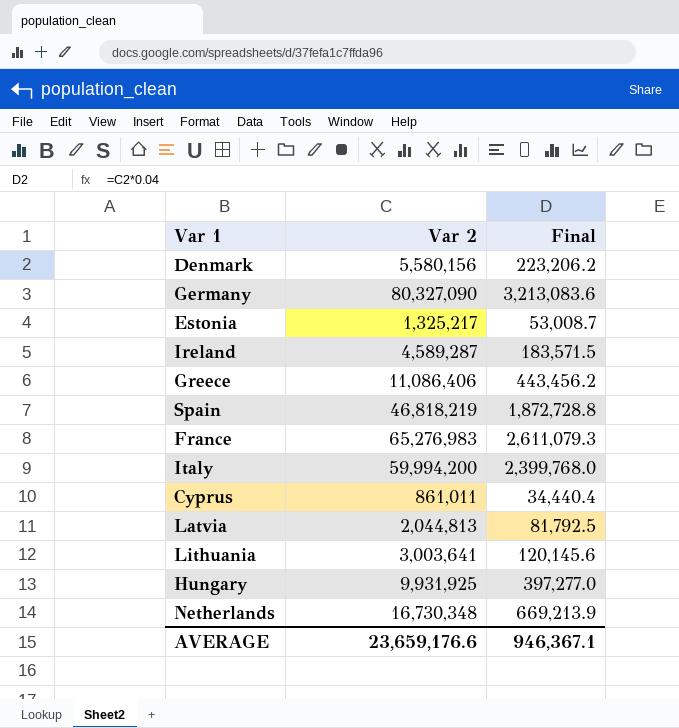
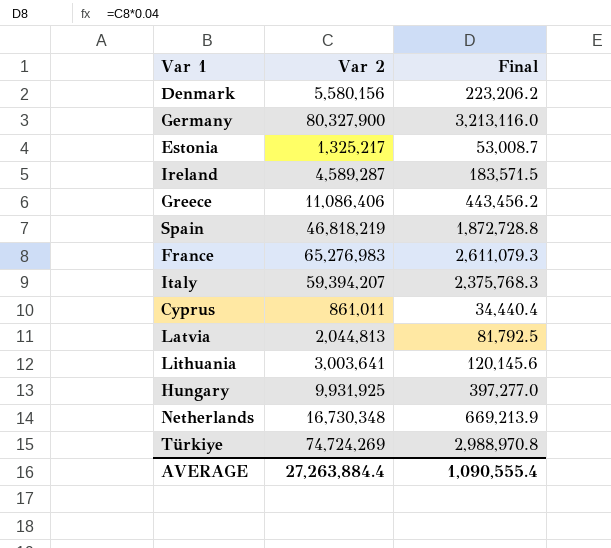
Germany | Var 2: 80,327,090 -> 80,327,900
Germany | Final: 3,213,083.6 -> 3,213,116.0
Italy | Var 2: 59,994,200 -> 59,394,207
Italy | Final: 2,399,768.0 -> 2,375,768.3
row Türkiye: none -> 74,724,269 | 2,988,970.8
AVERAGE | Var 2: 23,659,176.6 -> 27,263,884.4
AVERAGE | Final: 946,367.1 -> 1,090,555.4

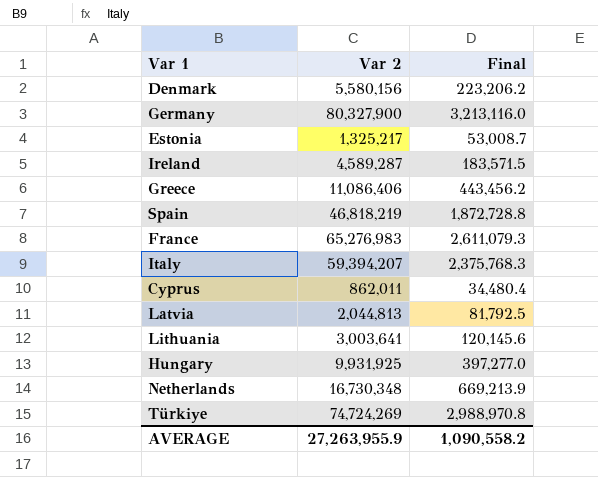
Cyprus | Var 2: 861,011 -> 862,011
Cyprus | Final: 34,440.4 -> 34,480.4
AVERAGE | Var 2: 27,263,884.4 -> 27,263,955.9
AVERAGE | Final: 1,090,555.4 -> 1,090,558.2

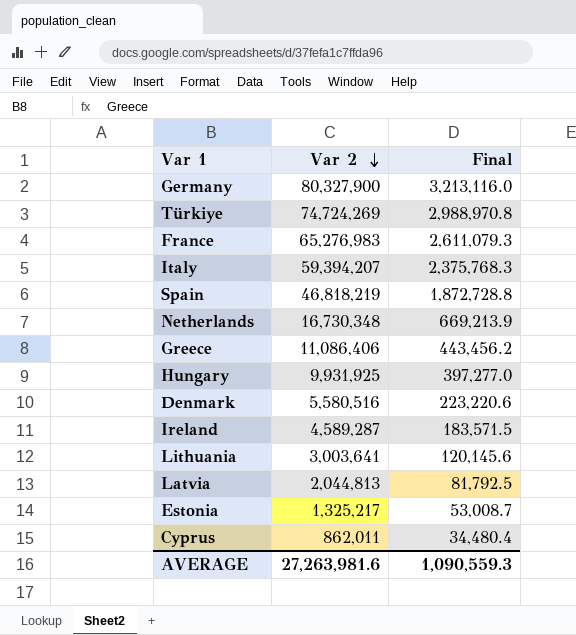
row order: none -> Var 2 descending
Denmark | Var 2: 5,580,156 -> 5,580,516
Denmark | Final: 223,206.2 -> 223,220.6
AVERAGE | Var 2: 27,263,955.9 -> 27,263,981.6
AVERAGE | Final: 1,090,558.2 -> 1,090,559.3

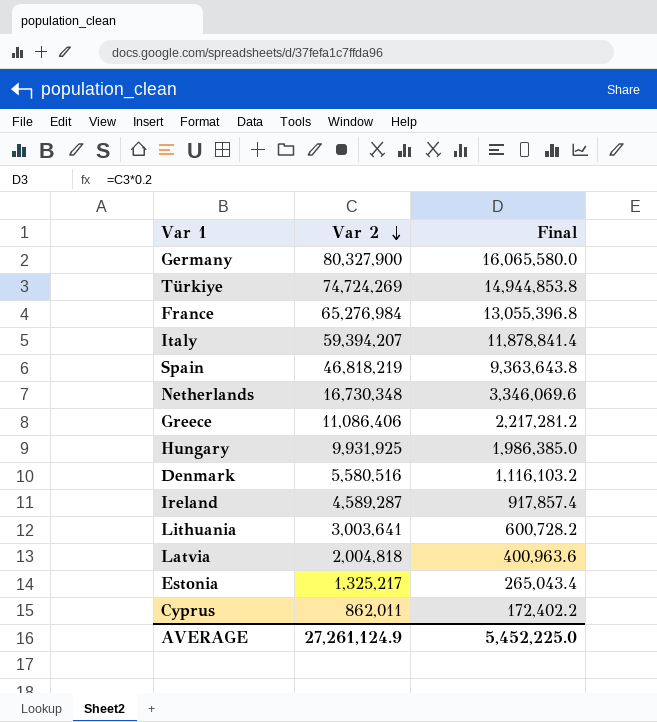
column Final | formula: [Var 2] * 0.04 -> [Var 2] * 0.2
France | Var 2: 65,276,983 -> 65,276,984
Latvia | Var 2: 2,044,813 -> 2,004,818
AVERAGE | Var 2: 27,263,981.6 -> 27,261,124.9
AVERAGE | Final: 1,090,559.3 -> 5,452,225.0

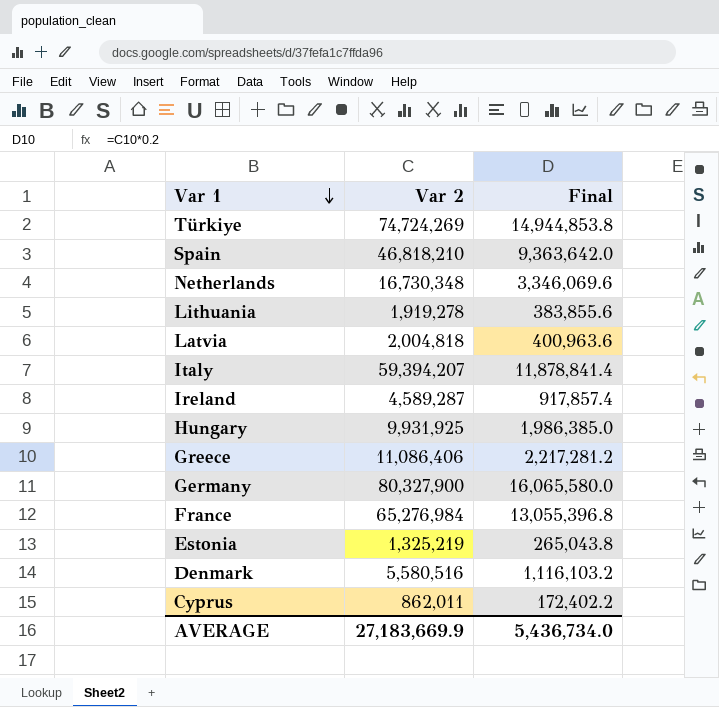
row order: Var 2 descending -> Var 1 descending
Spain | Var 2: 46,818,219 -> 46,818,210
Spain | Final: 9,363,643.8 -> 9,363,642.0
Lithuania | Var 2: 3,003,641 -> 1,919,278
Lithuania | Final: 600,728.2 -> 383,855.6
Estonia | Var 2: 1,325,217 -> 1,325,219
Estonia | Final: 265,043.4 -> 265,043.8
AVERAGE | Var 2: 27,261,124.9 -> 27,183,669.9
AVERAGE | Final: 5,452,225.0 -> 5,436,734.0

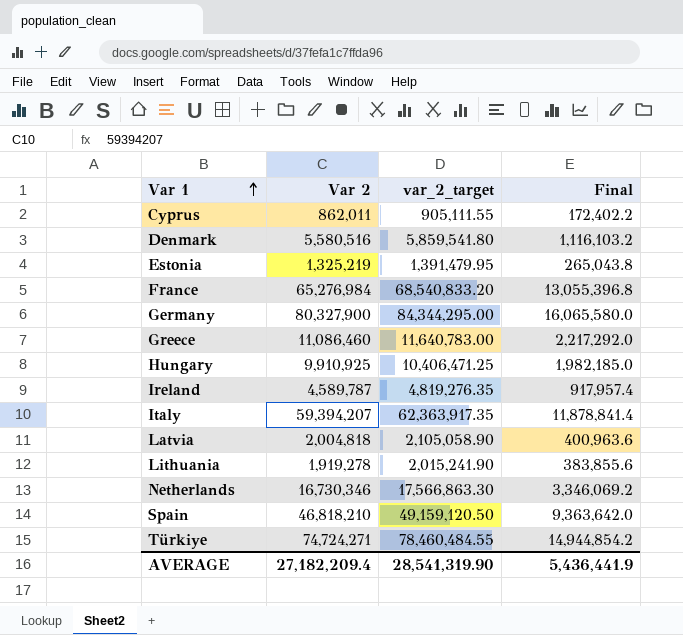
row order: Var 1 descending -> Var 1 ascending
column var_2_target | formula: none -> [Var 2] * 1.05
Greece | Var 2: 11,086,406 -> 11,086,460
Greece | Final: 2,217,281.2 -> 2,217,292.0
Hungary | Var 2: 9,931,925 -> 9,910,925
Hungary | Final: 1,986,385.0 -> 1,982,185.0
Ireland | Var 2: 4,589,287 -> 4,589,787
Ireland | Final: 917,857.4 -> 917,957.4
Netherlands | Var 2: 16,730,348 -> 16,730,346
Netherlands | Final: 3,346,069.6 -> 3,346,069.2
Türkiye | Var 2: 74,724,269 -> 74,724,271
Türkiye | Final: 14,944,853.8 -> 14,944,854.2
AVERAGE | Var 2: 27,183,669.9 -> 27,182,209.4
AVERAGE | Final: 5,436,734.0 -> 5,436,441.9

